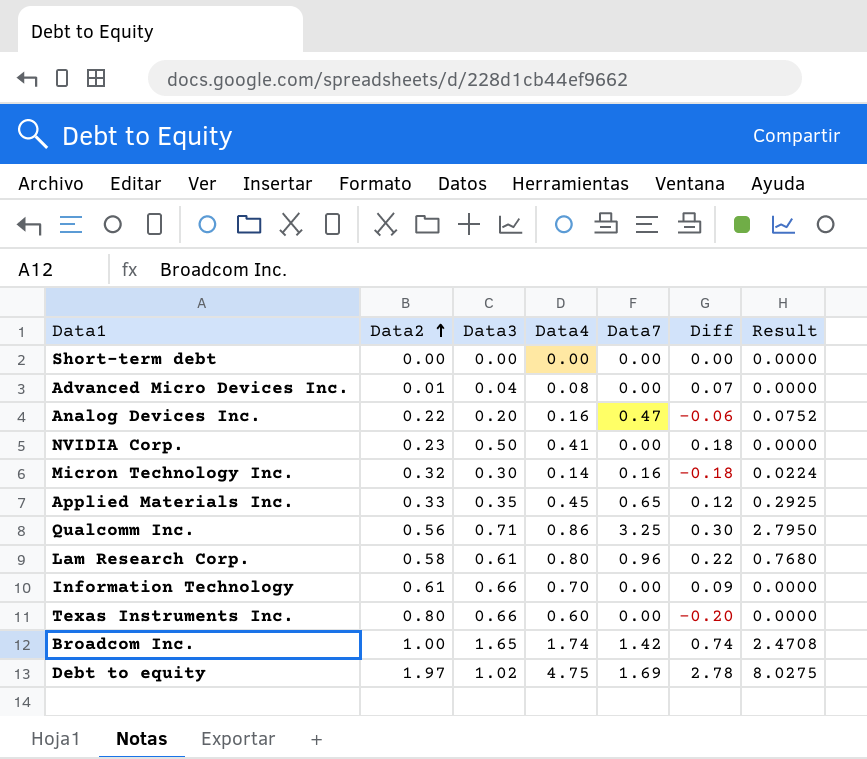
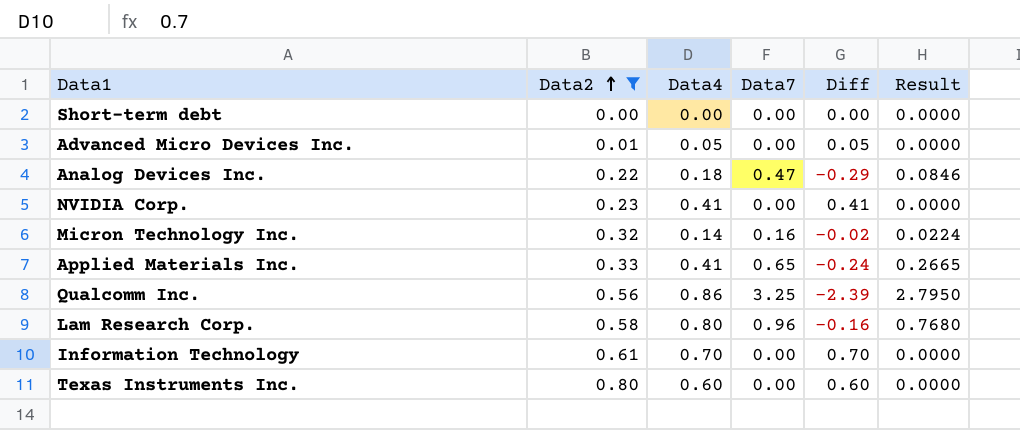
filter: none -> Data2 <= 0.80
column Data3 | position: 3 -> none
column Diff | formula: [Data4] - [Data2] -> [Data4] - [Data7]
Advanced Micro Devices Inc. | Data4: 0.08 -> 0.05
Analog Devices Inc. | Data4: 0.16 -> 0.18
Analog Devices Inc. | Result: 0.0752 -> 0.0846
Applied Materials Inc. | Data4: 0.45 -> 0.41
Applied Materials Inc. | Result: 0.2925 -> 0.2665

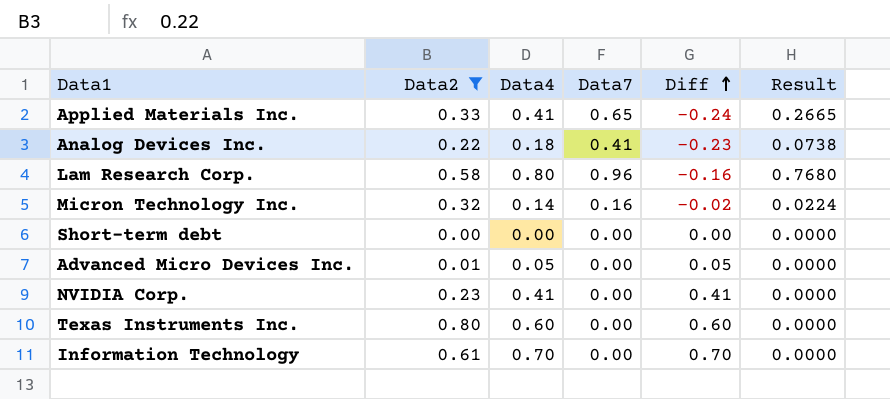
row order: Data2 ascending -> Diff ascending
row Qualcomm Inc.: 0.56 | 0.86 | 3.25 | -2.39 | 2.7950 -> none
Analog Devices Inc. | Data7: 0.47 -> 0.41
Analog Devices Inc. | Diff: -0.29 -> -0.23
Analog Devices Inc. | Result: 0.0846 -> 0.0738

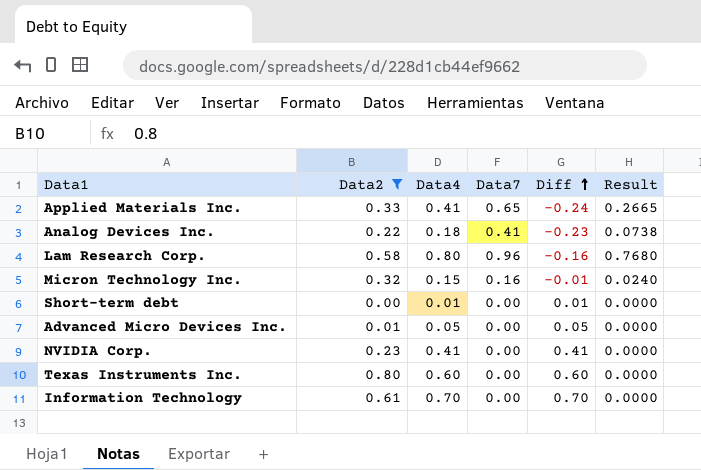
Micron Technology Inc. | Data4: 0.14 -> 0.15
Micron Technology Inc. | Diff: -0.02 -> -0.01
Micron Technology Inc. | Result: 0.0224 -> 0.0240
Short-term debt | Data4: 0.00 -> 0.01
Short-term debt | Diff: 0.00 -> 0.01

